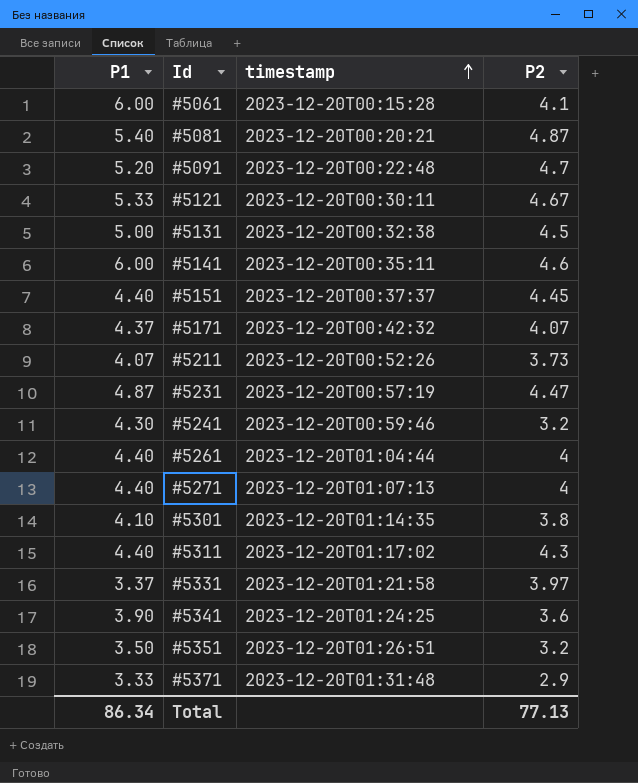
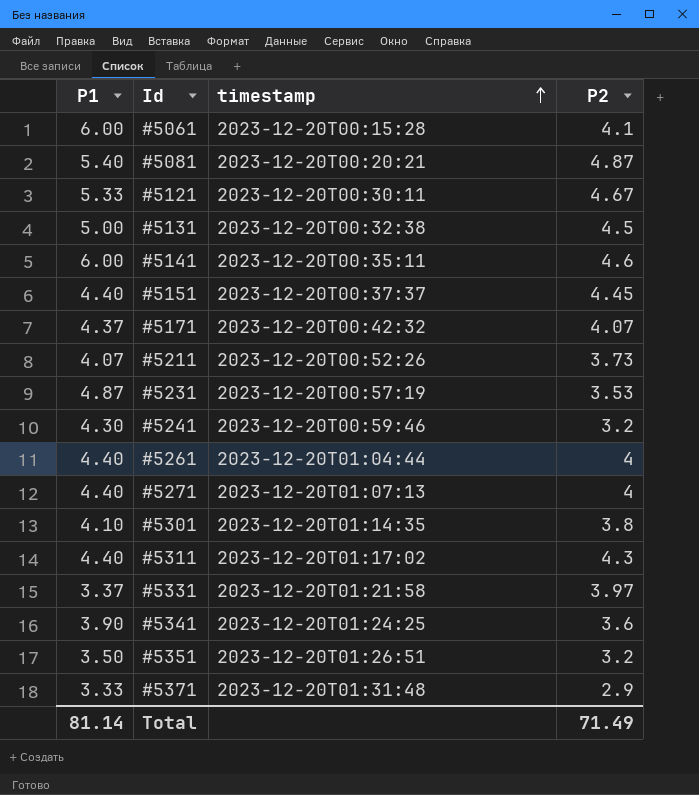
row #5091: 5.20 | 2023-12-20T00:22:48 | 4.7 -> none
#5231 | P2: 4.47 -> 3.53
Total | P1: 86.34 -> 81.14
Total | P2: 77.13 -> 71.49

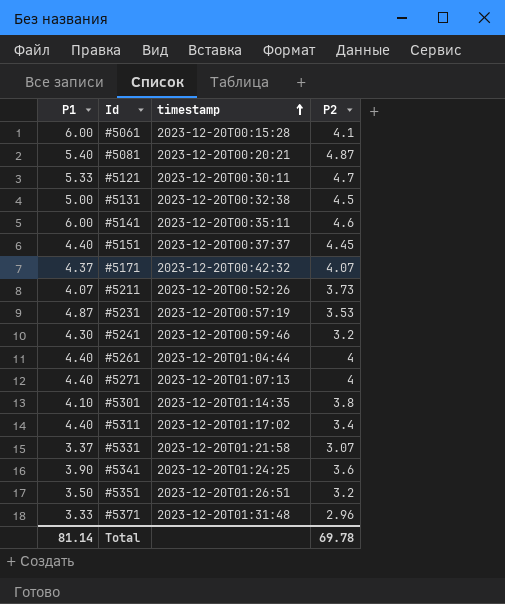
#5121 | P2: 4.67 -> 4.7
#5311 | P2: 4.3 -> 3.4
#5331 | P2: 3.97 -> 3.07
#5371 | P2: 2.9 -> 2.96
Total | P2: 71.49 -> 69.78

